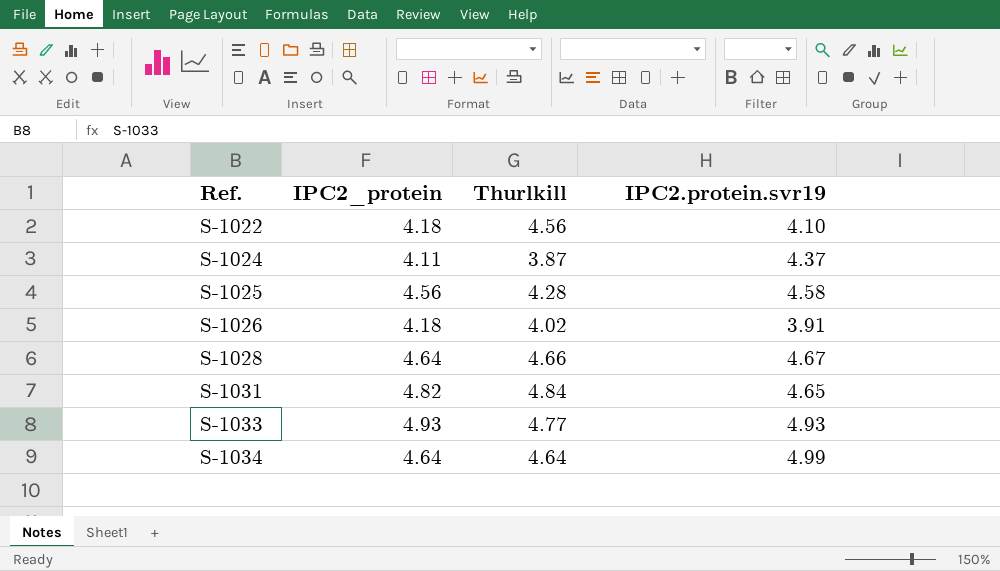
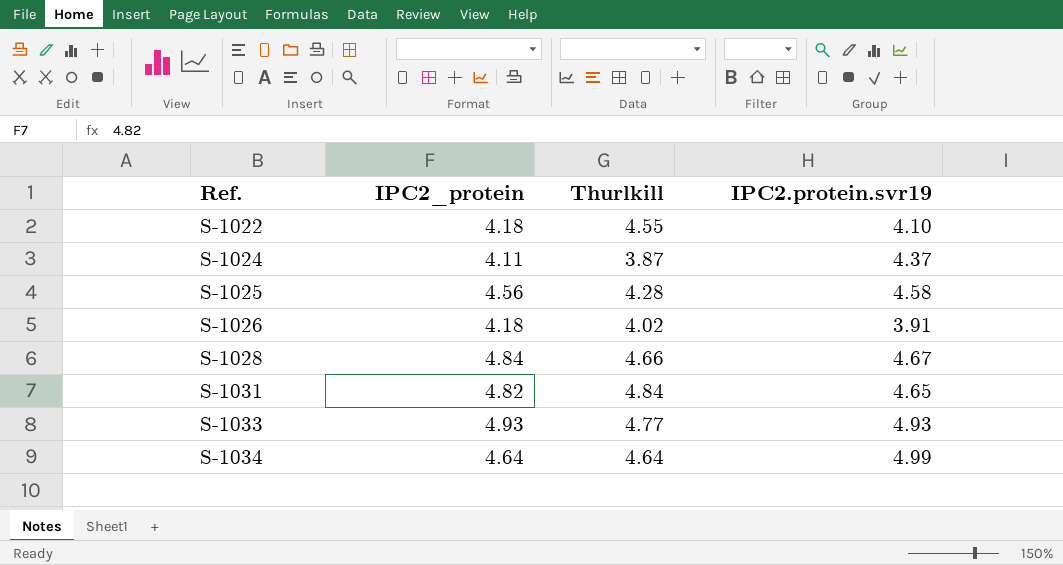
S-1022 | Thurlkill: 4.56 -> 4.55
S-1028 | IPC2_protein: 4.64 -> 4.84

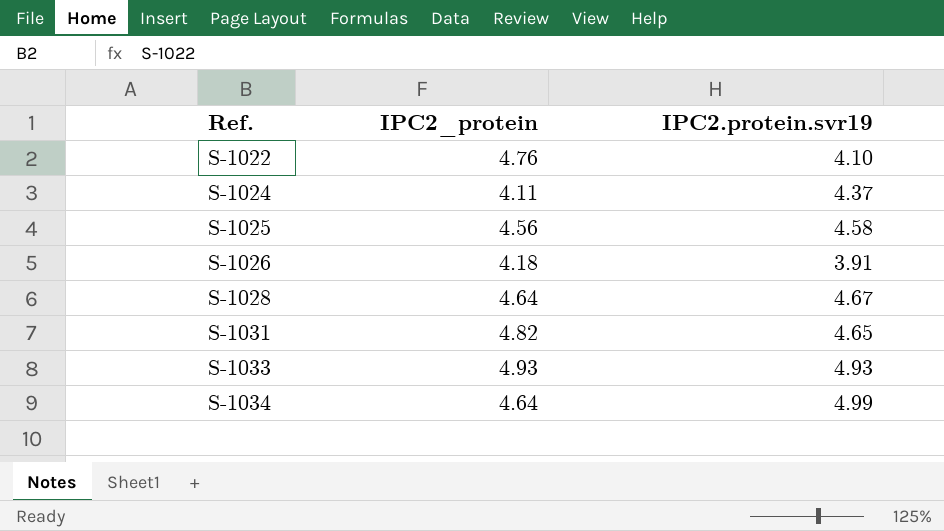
column Thurlkill | position: 3 -> none
S-1022 | IPC2_protein: 4.18 -> 4.76
S-1028 | IPC2_protein: 4.84 -> 4.64

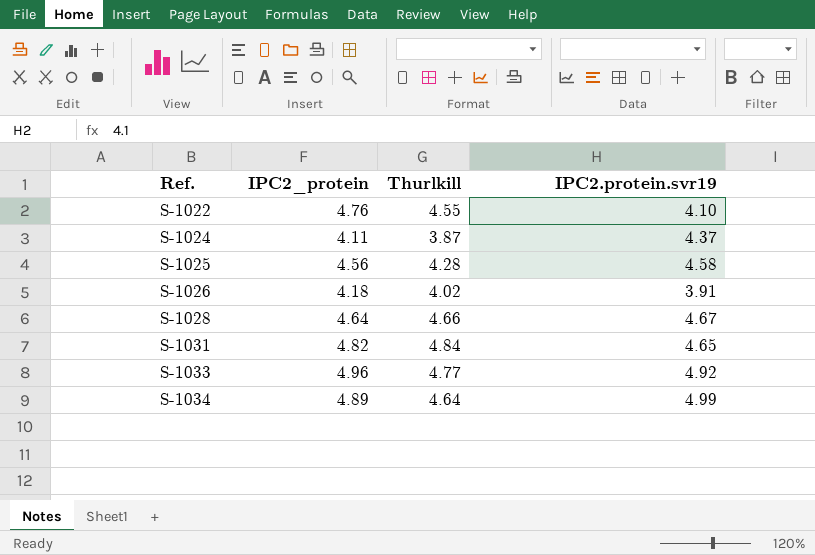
column Thurlkill | position: none -> 3
S-1033 | IPC2_protein: 4.93 -> 4.96
S-1033 | IPC2.protein.svr19: 4.93 -> 4.92
S-1034 | IPC2_protein: 4.64 -> 4.89

